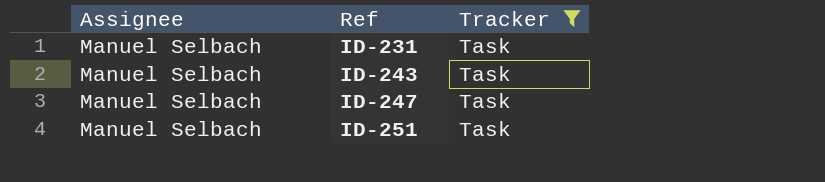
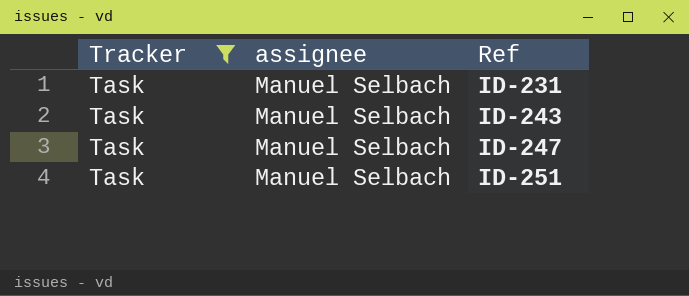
column Tracker | position: 3 -> 1
column name: Assignee -> assignee

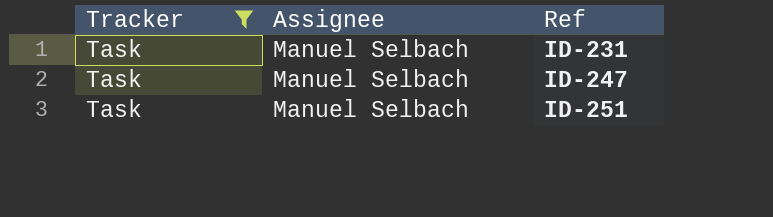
column name: assignee -> Assignee
row ID-243: Task | Manuel Selbach -> none

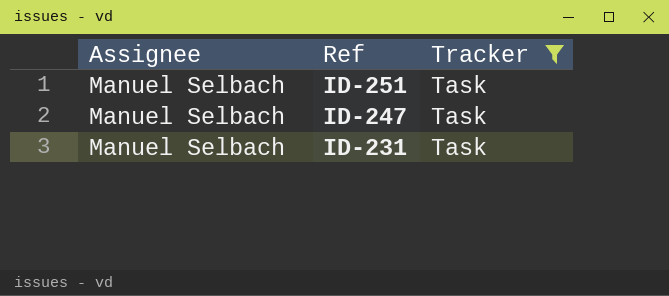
row order: Ref ascending -> Ref descending
column Tracker | position: 1 -> 3

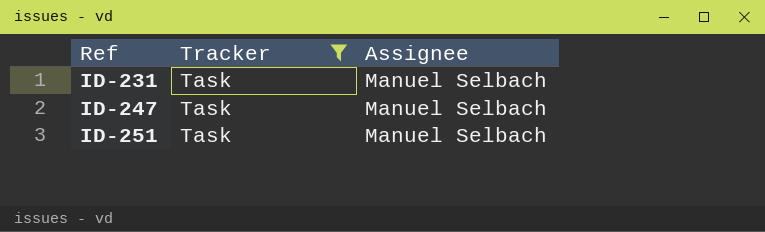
row order: Ref descending -> Ref ascending
column Assignee | position: 1 -> 3

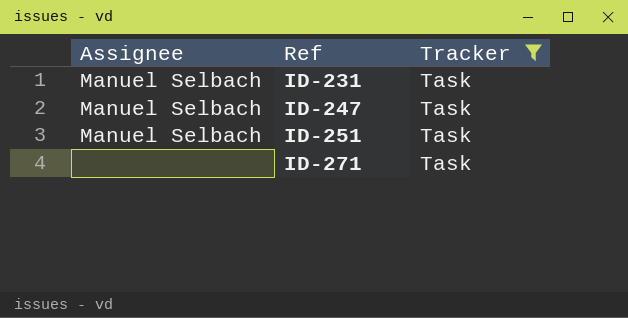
column Assignee | position: 3 -> 1
row ID-271: none -> none | Task

